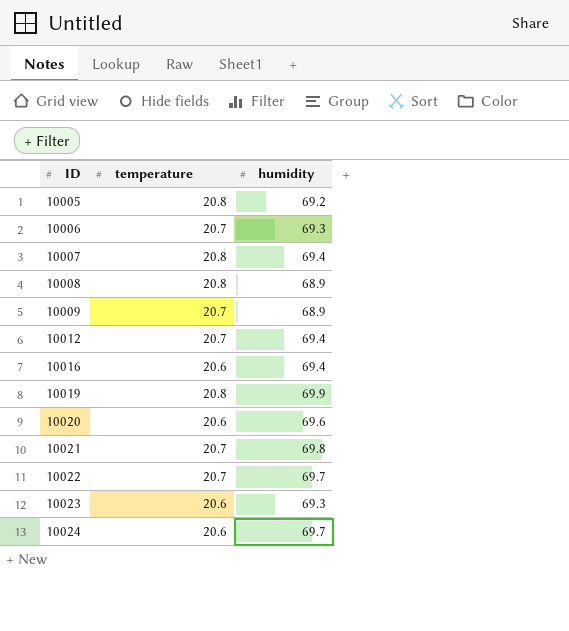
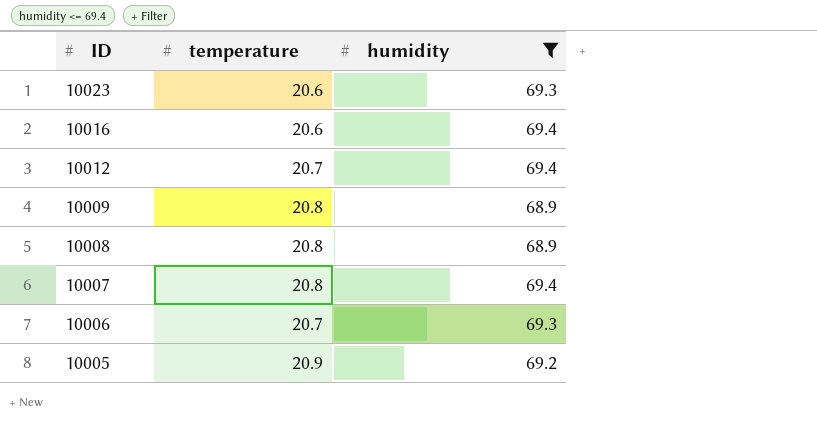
filter: none -> humidity <= 69.4
row order: ID ascending -> ID descending
10009 | temperature: 20.7 -> 20.8
10005 | temperature: 20.8 -> 20.9

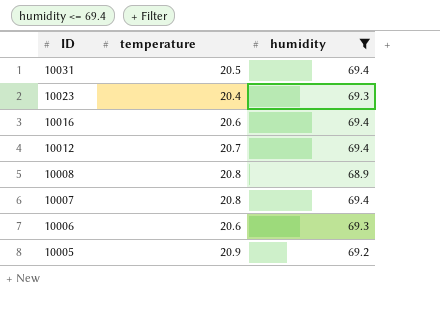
row 10009: 20.8 | 68.9 -> none
row 10031: none -> 20.5 | 69.4
10023 | temperature: 20.6 -> 20.4
10006 | temperature: 20.7 -> 20.6

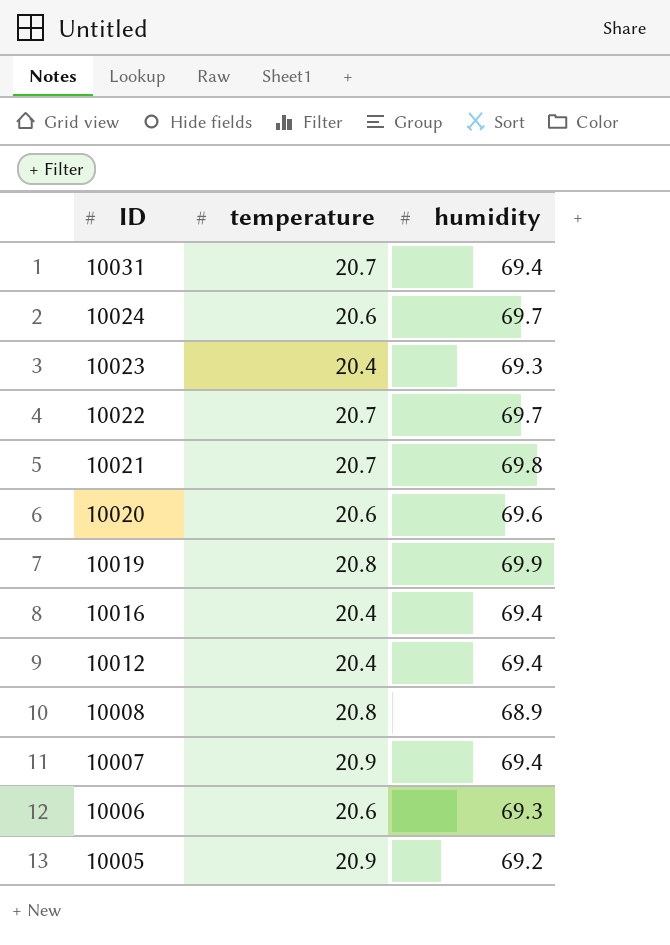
filter: humidity <= 69.4 -> none
10031 | temperature: 20.5 -> 20.7
10016 | temperature: 20.6 -> 20.4
10012 | temperature: 20.7 -> 20.4
10007 | temperature: 20.8 -> 20.9

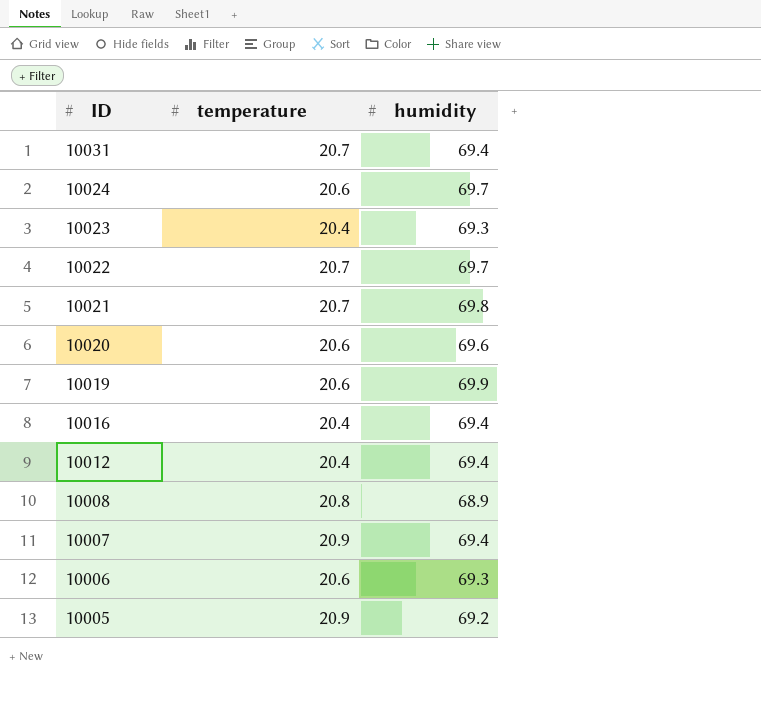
10019 | temperature: 20.8 -> 20.6

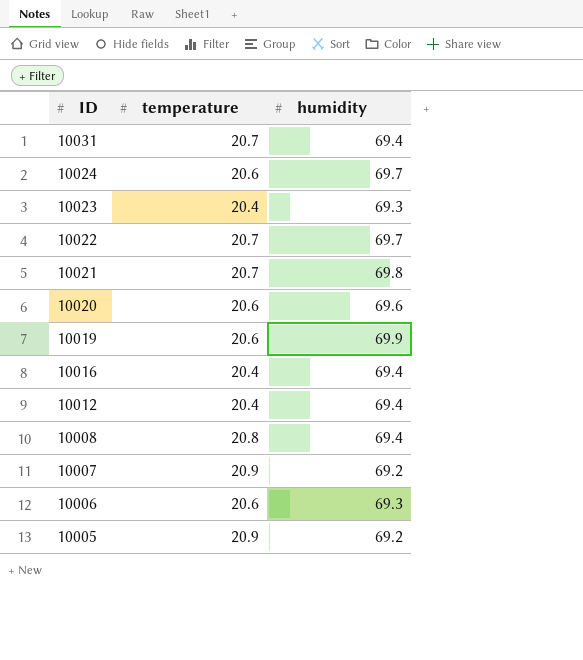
10008 | humidity: 68.9 -> 69.4
10007 | humidity: 69.4 -> 69.2

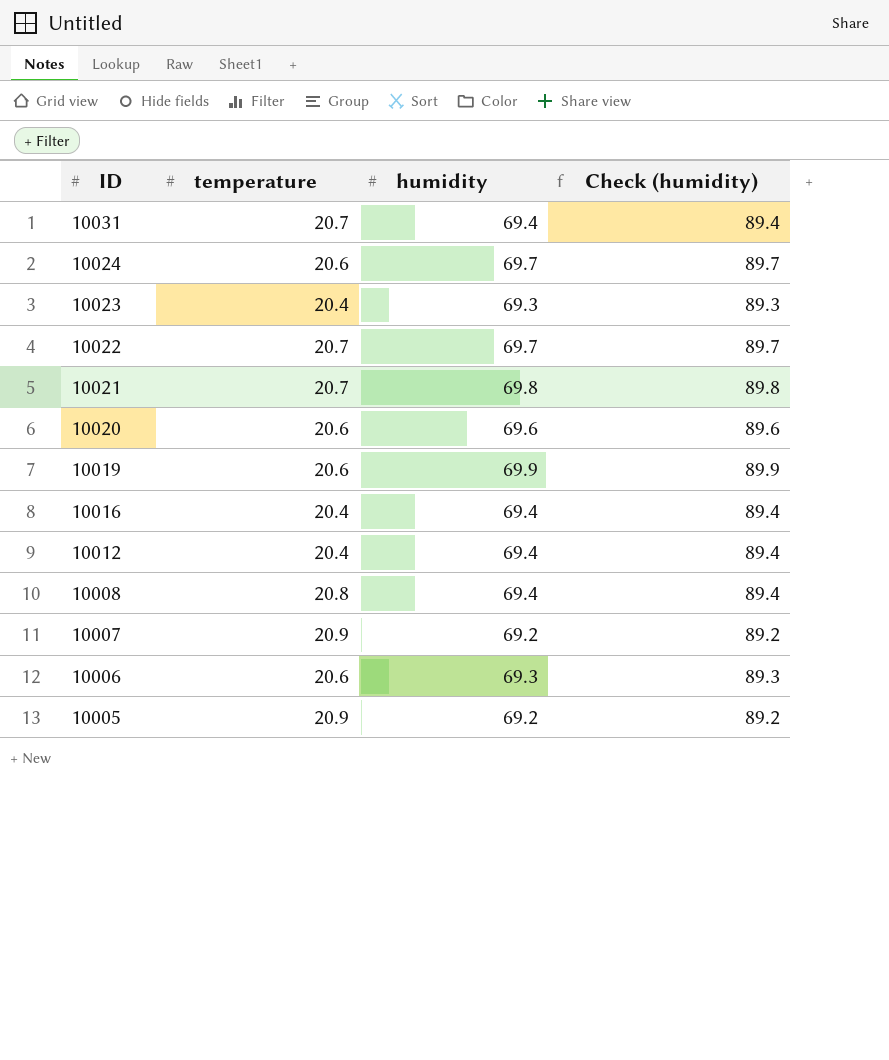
column Check (humidity) | formula: none -> [humidity] + 20

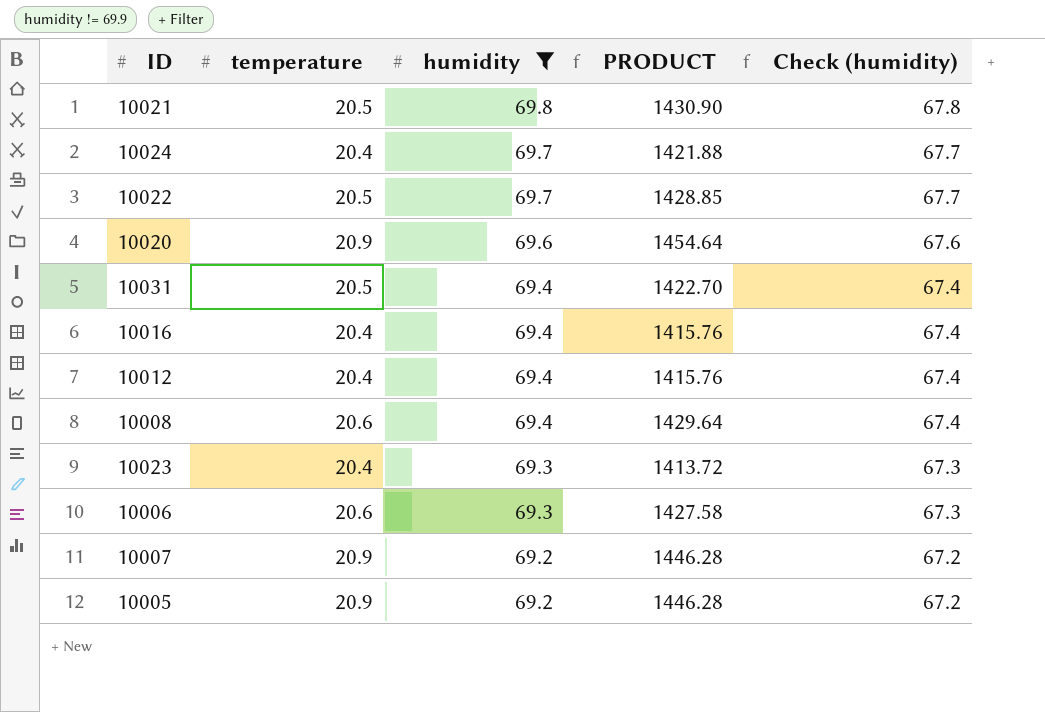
filter: none -> humidity != 69.9
row order: ID descending -> humidity descending
column PRODUCT | formula: none -> [temperature] * [humidity]
column Check (humidity) | formula: [humidity] + 20 -> [humidity] - 2
10021 | temperature: 20.7 -> 20.5
10024 | temperature: 20.6 -> 20.4
10022 | temperature: 20.7 -> 20.5
10020 | temperature: 20.6 -> 20.9
10031 | temperature: 20.7 -> 20.5
10008 | temperature: 20.8 -> 20.6

